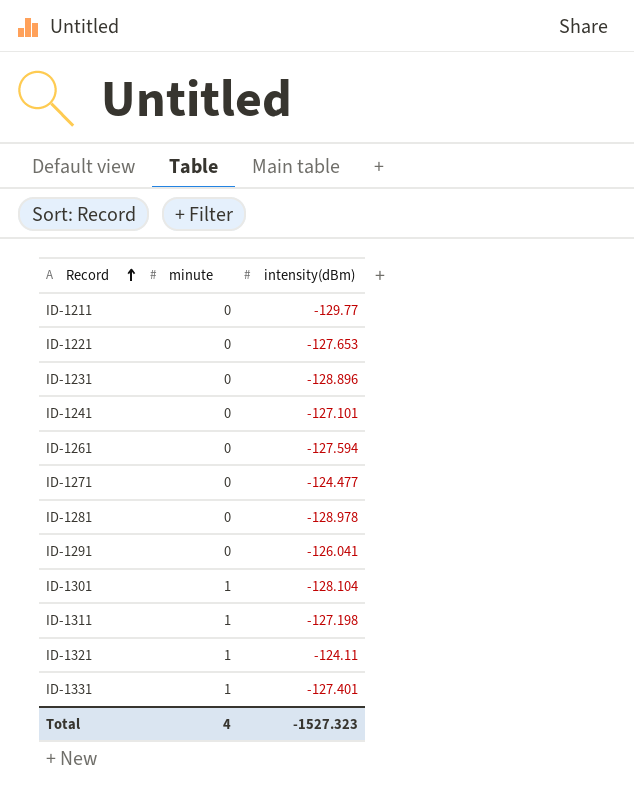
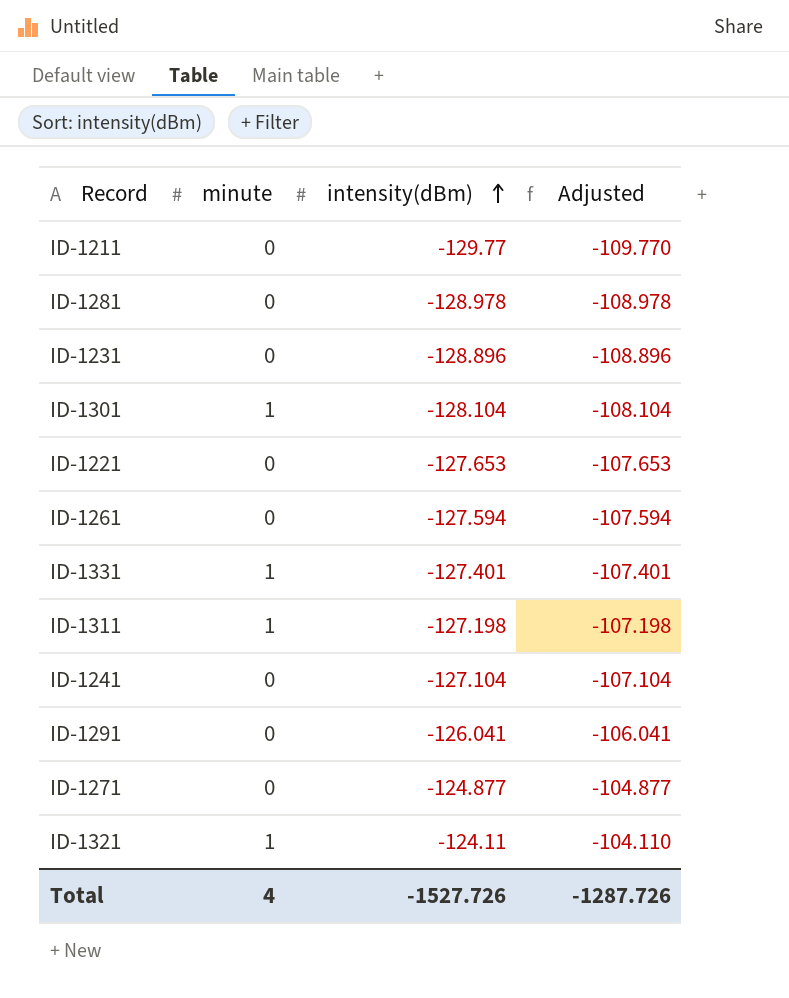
row order: Record ascending -> intensity(dBm) ascending
column Adjusted | formula: none -> [intensity(dBm)] + 20
ID-1241 | intensity(dBm): -127.101 -> -127.104
ID-1271 | intensity(dBm): -124.477 -> -124.877
Total | intensity(dBm): -1527.323 -> -1527.726

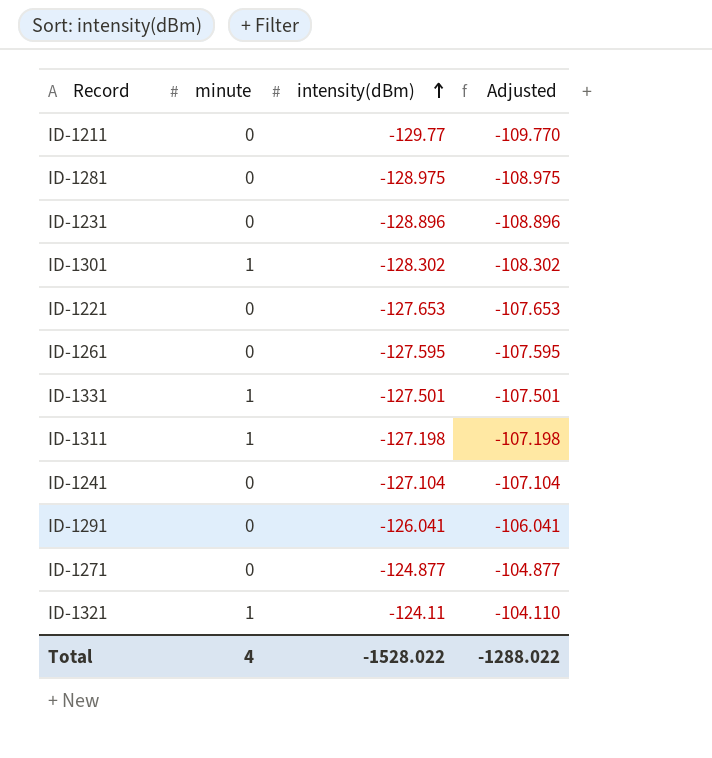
ID-1281 | intensity(dBm): -128.978 -> -128.975
ID-1281 | Adjusted: -108.978 -> -108.975
ID-1301 | intensity(dBm): -128.104 -> -128.302
ID-1301 | Adjusted: -108.104 -> -108.302
ID-1261 | intensity(dBm): -127.594 -> -127.595
ID-1261 | Adjusted: -107.594 -> -107.595
ID-1331 | intensity(dBm): -127.401 -> -127.501
ID-1331 | Adjusted: -107.401 -> -107.501
Total | intensity(dBm): -1527.726 -> -1528.022
Total | Adjusted: -1287.726 -> -1288.022

